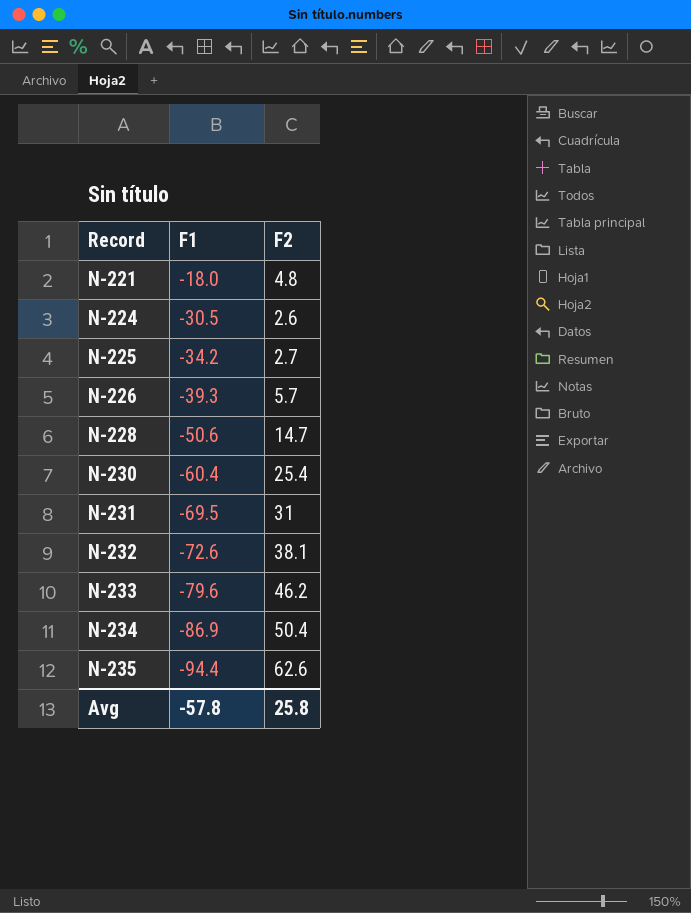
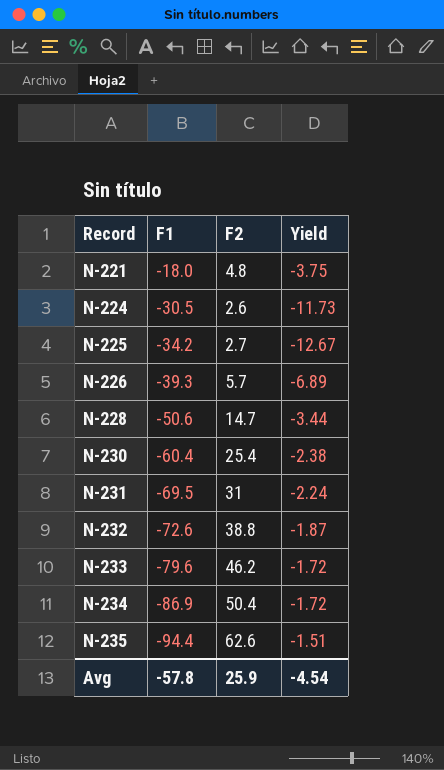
column Yield | formula: none -> [F1] / [F2]
N-232 | F2: 38.1 -> 38.8
Avg | F2: 25.8 -> 25.9

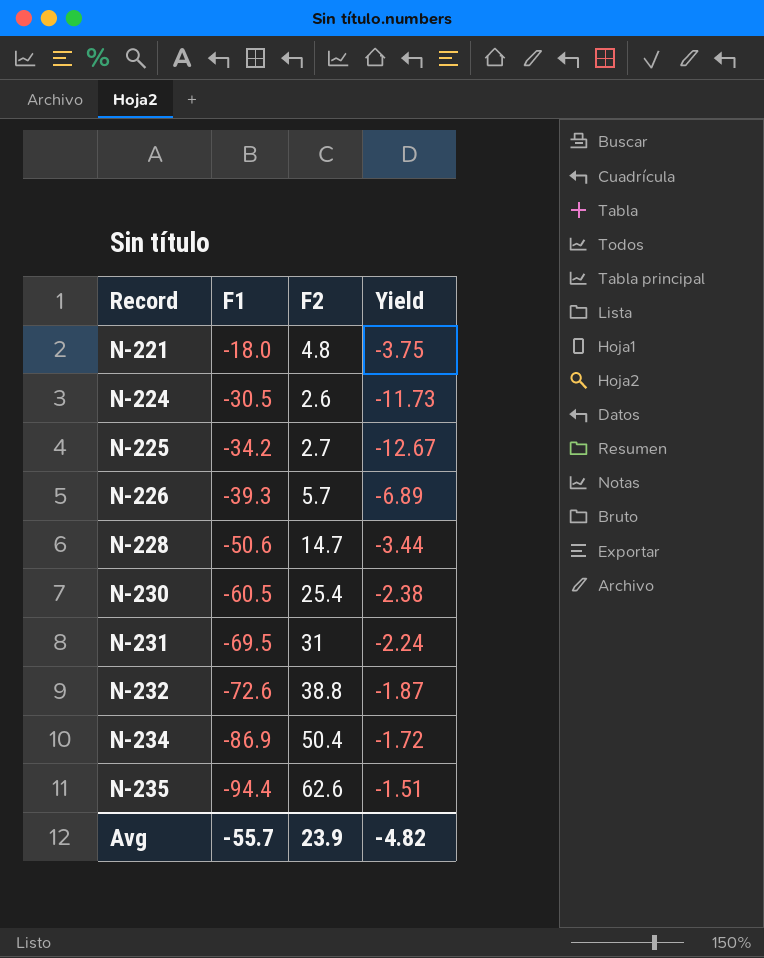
row N-233: -79.6 | 46.2 | -1.72 -> none
N-230 | F1: -60.4 -> -60.5
Avg | F1: -57.8 -> -55.7
Avg | F2: 25.9 -> 23.9
Avg | Yield: -4.54 -> -4.82

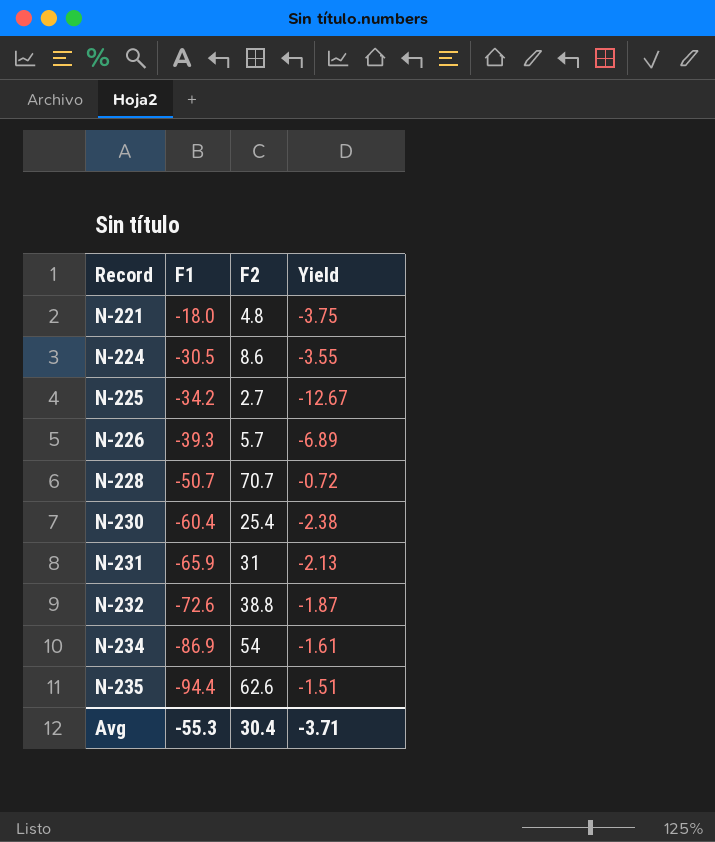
N-224 | F2: 2.6 -> 8.6
N-224 | Yield: -11.73 -> -3.55
N-228 | F1: -50.6 -> -50.7
N-228 | F2: 14.7 -> 70.7
N-228 | Yield: -3.44 -> -0.72
N-230 | F1: -60.5 -> -60.4
N-231 | F1: -69.5 -> -65.9
N-231 | Yield: -2.24 -> -2.13
N-234 | F2: 50.4 -> 54
N-234 | Yield: -1.72 -> -1.61
Avg | F1: -55.7 -> -55.3
Avg | F2: 23.9 -> 30.4
Avg | Yield: -4.82 -> -3.71

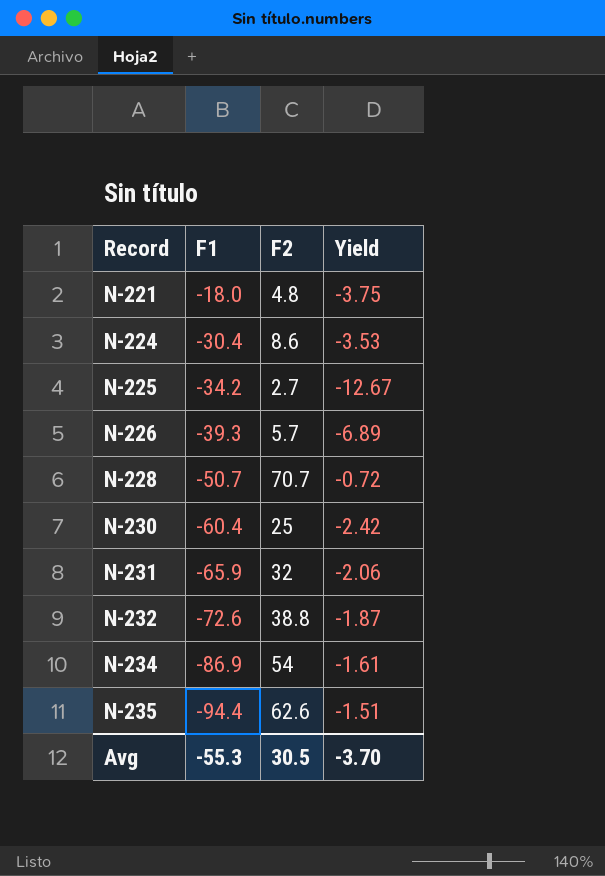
N-224 | F1: -30.5 -> -30.4
N-224 | Yield: -3.55 -> -3.53
N-230 | F2: 25.4 -> 25
N-230 | Yield: -2.38 -> -2.42
N-231 | F2: 31 -> 32
N-231 | Yield: -2.13 -> -2.06
Avg | F2: 30.4 -> 30.5
Avg | Yield: -3.71 -> -3.70

